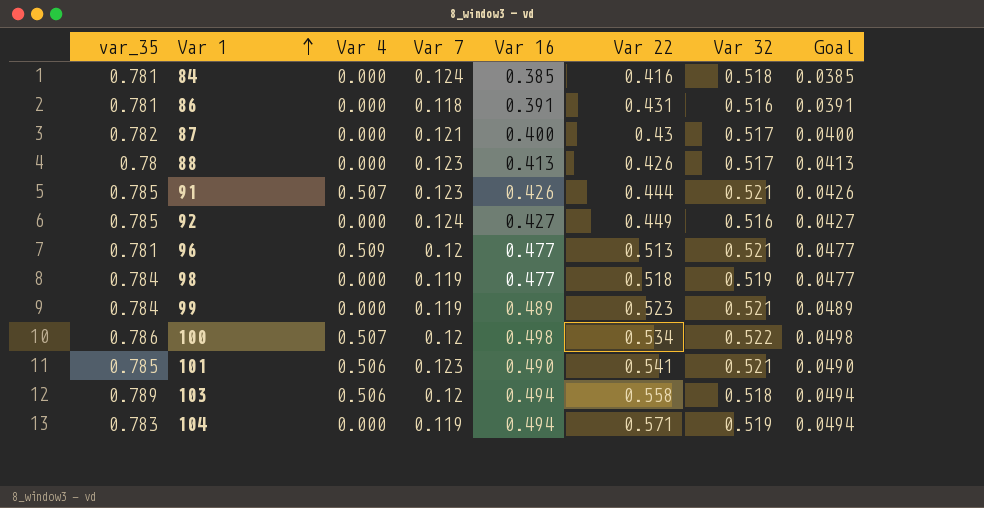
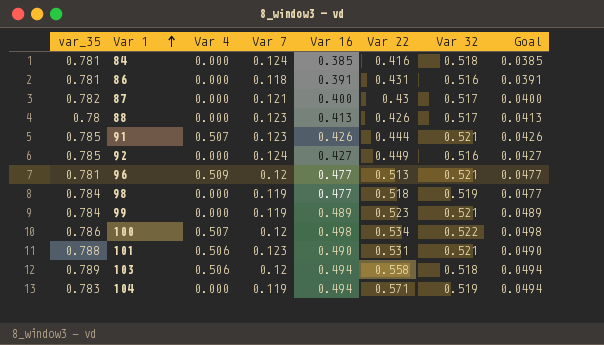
101 | var_35: 0.785 -> 0.788
101 | Var 22: 0.541 -> 0.531

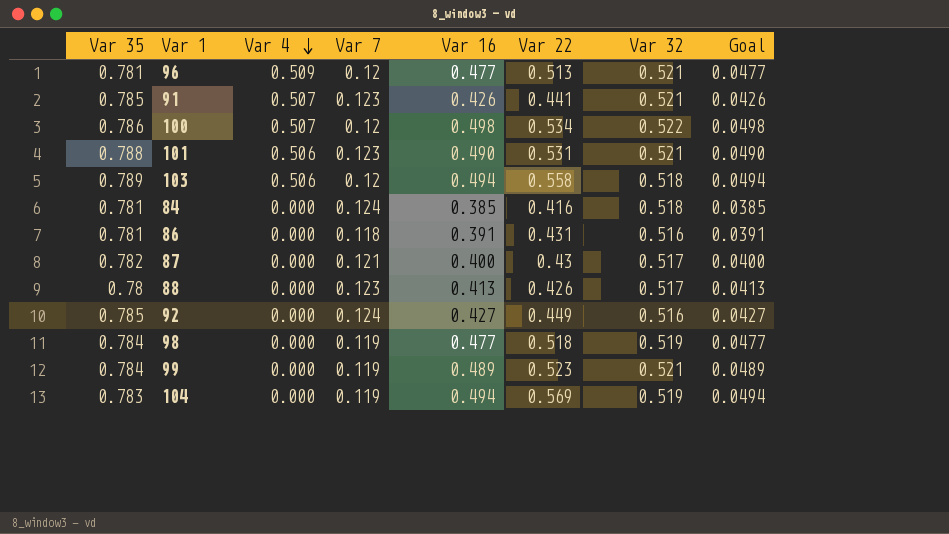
row order: Var 1 ascending -> Var 4 descending
column name: var_35 -> Var 35
91 | Var 22: 0.444 -> 0.441
104 | Var 22: 0.571 -> 0.569

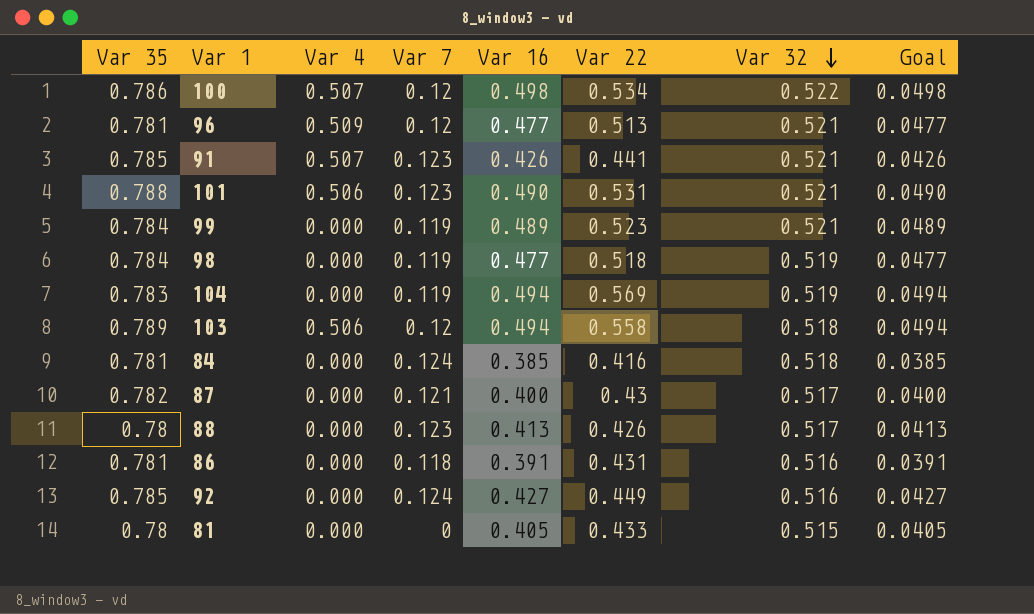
row order: Var 4 descending -> Var 32 descending
row 81: none -> 0.78 | 0.000 | 0 | 0.405 | 0.433 | 0.515 | 0.0405

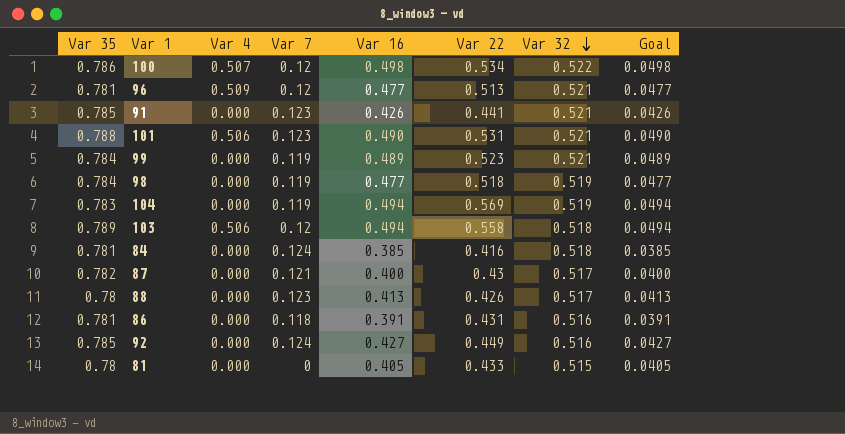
91 | Var 4: 0.507 -> 0.000

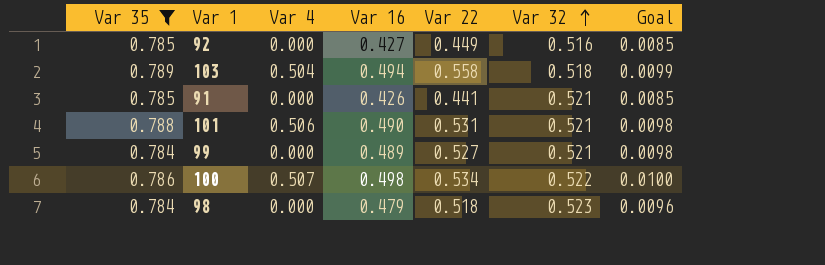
filter: none -> Var 35 >= 0.784
row order: Var 32 descending -> Var 32 ascending
column Var 7 | position: 4 -> none
column Goal | formula: [Var 16] * 0.1 -> [Var 16] * 0.02
103 | Var 4: 0.506 -> 0.504
99 | Var 22: 0.523 -> 0.527
98 | Var 16: 0.477 -> 0.479
98 | Var 32: 0.519 -> 0.523

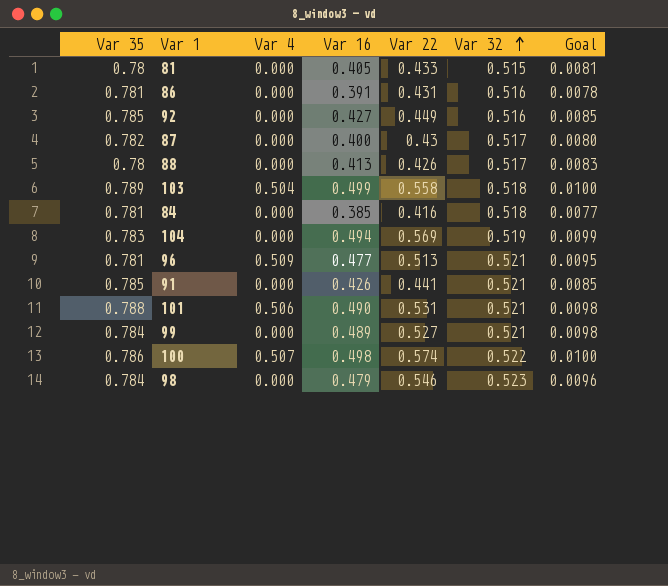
filter: Var 35 >= 0.784 -> none
103 | Var 16: 0.494 -> 0.499
103 | Goal: 0.0099 -> 0.0100
100 | Var 22: 0.534 -> 0.574
98 | Var 22: 0.518 -> 0.546

